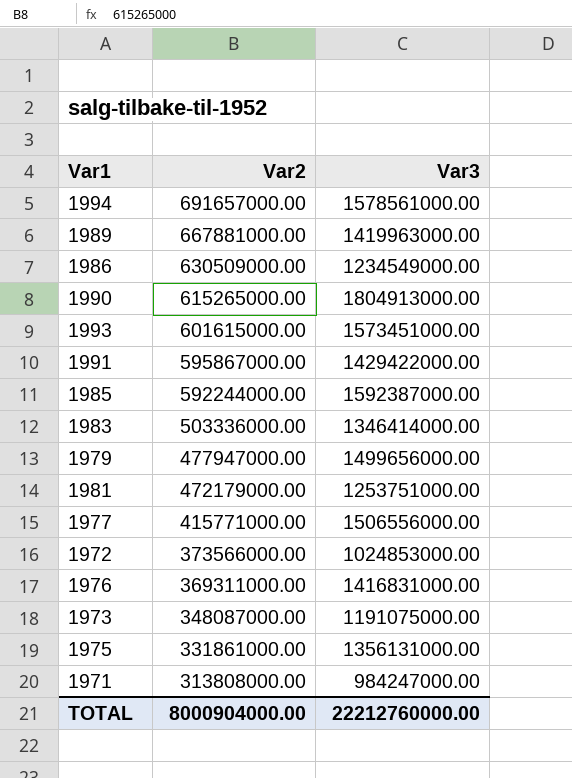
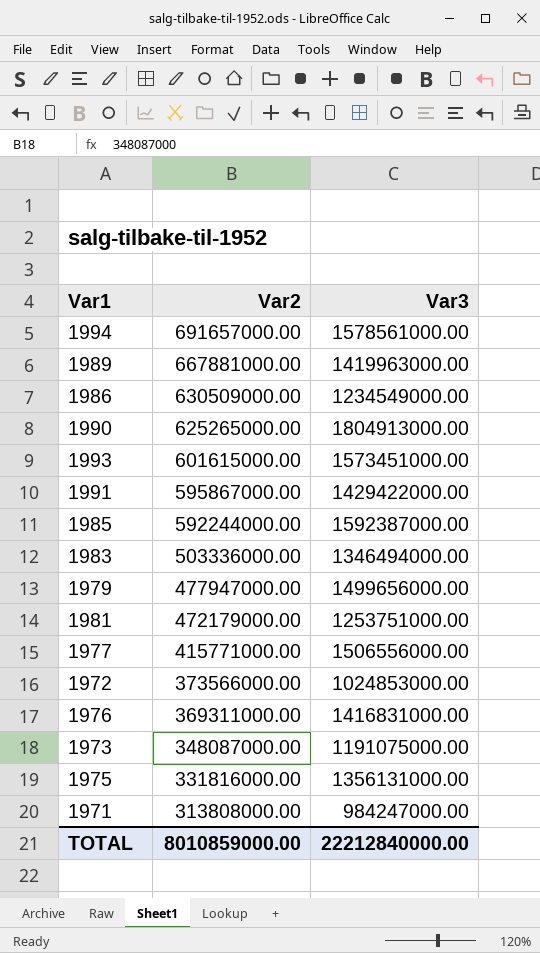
1990 | Var2: 615265000.00 -> 625265000.00
1983 | Var3: 1346414000.00 -> 1346494000.00
1975 | Var2: 331861000.00 -> 331816000.00
TOTAL | Var2: 8000904000.00 -> 8010859000.00
TOTAL | Var3: 22212760000.00 -> 22212840000.00

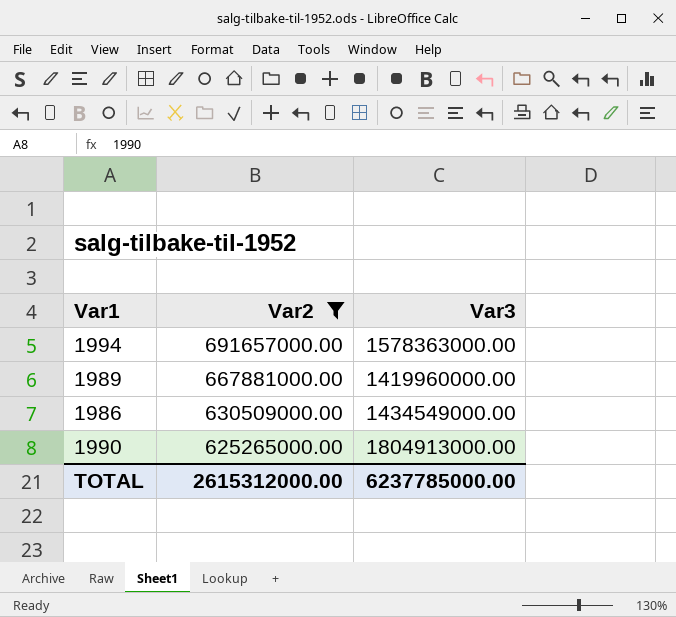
filter: none -> Var2 >= 625265000.00
1994 | Var3: 1578561000.00 -> 1578363000.00
1989 | Var3: 1419963000.00 -> 1419960000.00
1986 | Var3: 1234549000.00 -> 1434549000.00
TOTAL | Var2: 8010859000.00 -> 2615312000.00
TOTAL | Var3: 22212840000.00 -> 6237785000.00

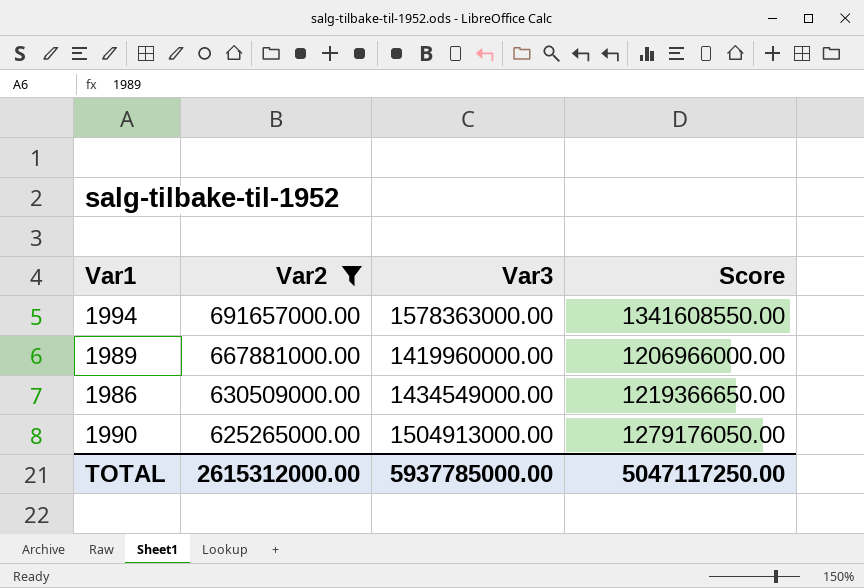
column Score | formula: none -> [Var3] * 0.85
1990 | Var3: 1804913000.00 -> 1504913000.00
TOTAL | Var3: 6237785000.00 -> 5937785000.00

